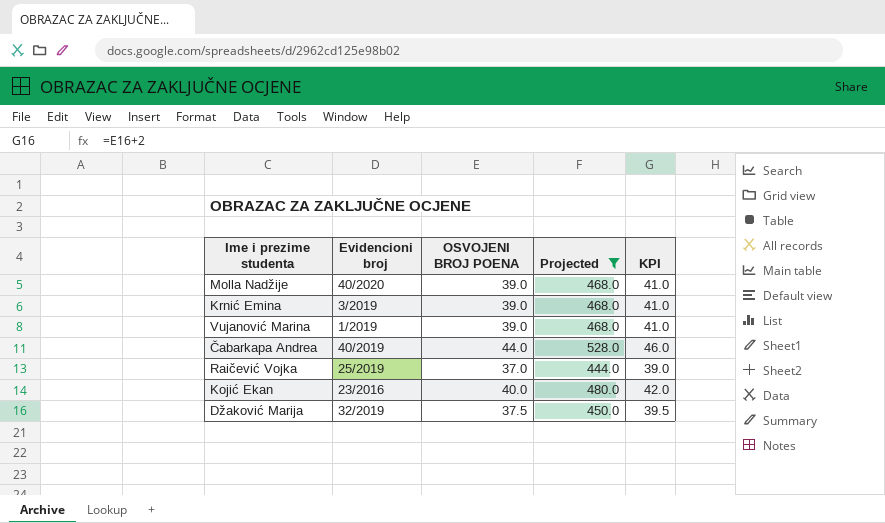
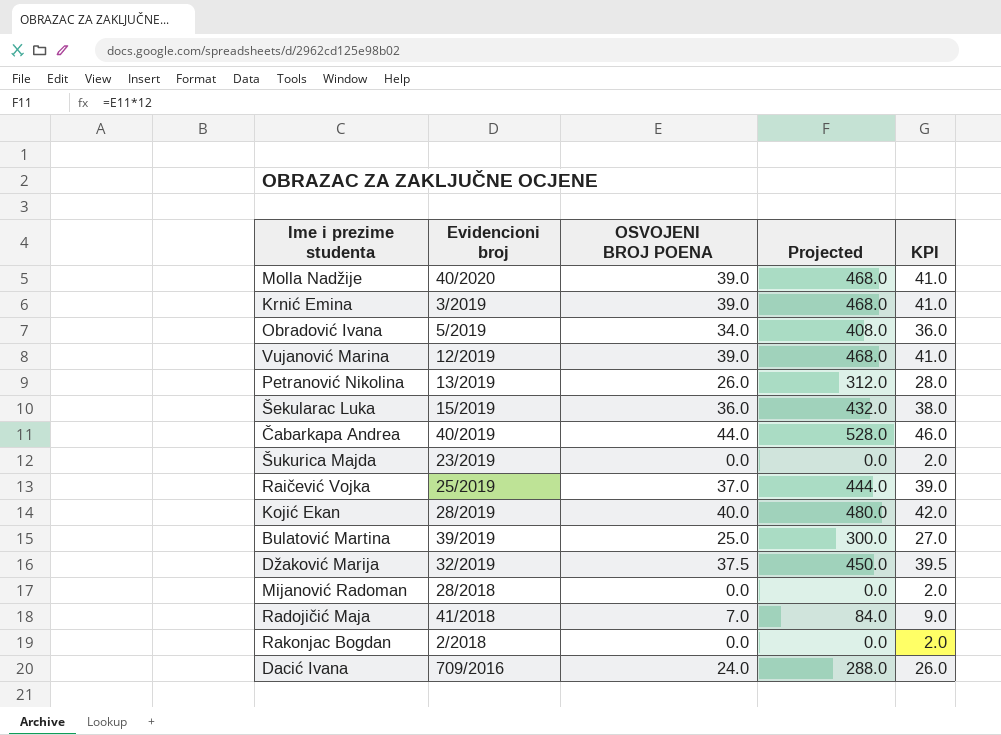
filter: Projected >= 444.0 -> none
Vujanović Marina | Evidencioni broj: 1/2019 -> 12/2019
Kojić Ekan | Evidencioni broj: 23/2016 -> 28/2019

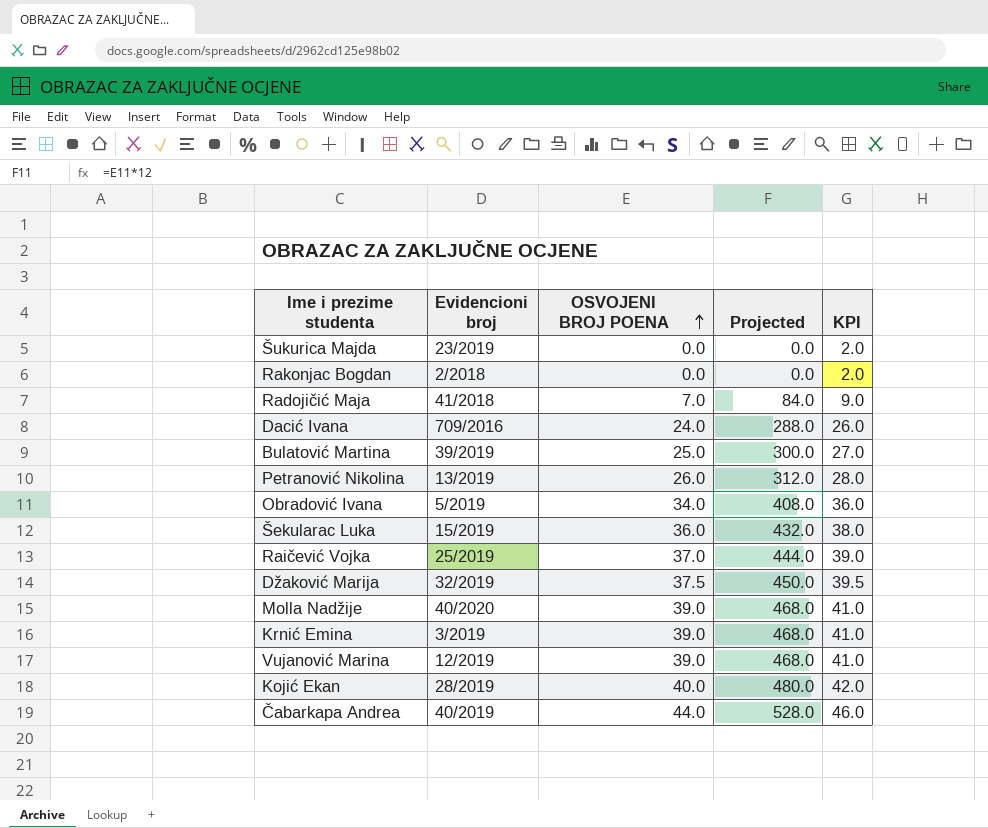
row order: none -> OSVOJENI BROJ POENA ascending
row Mijanović Radoman: 28/2018 | 0.0 | 0.0 | 2.0 -> none

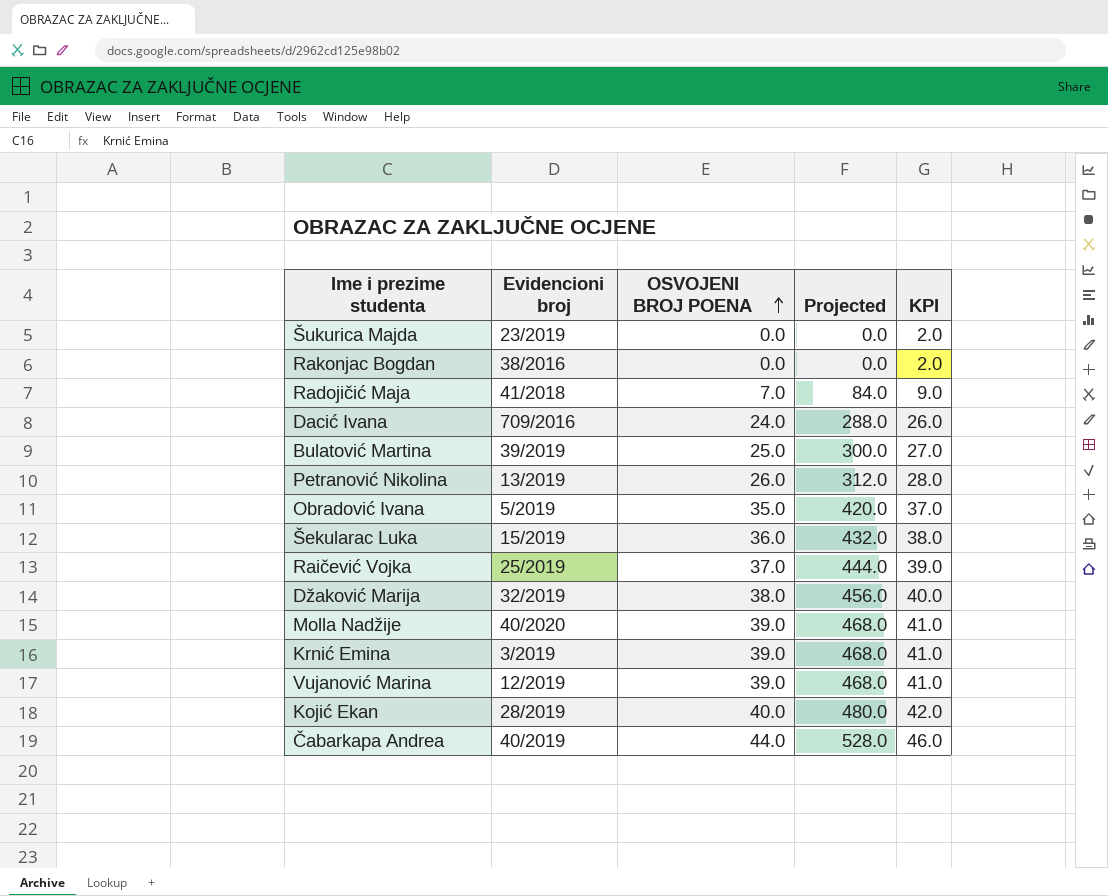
Rakonjac Bogdan | Evidencioni broj: 2/2018 -> 38/2016
Obradović Ivana | OSVOJENI BROJ POENA: 34.0 -> 35.0
Obradović Ivana | Projected: 408.0 -> 420.0
Obradović Ivana | KPI: 36.0 -> 37.0
Džaković Marija | OSVOJENI BROJ POENA: 37.5 -> 38.0
Džaković Marija | Projected: 450.0 -> 456.0
Džaković Marija | KPI: 39.5 -> 40.0

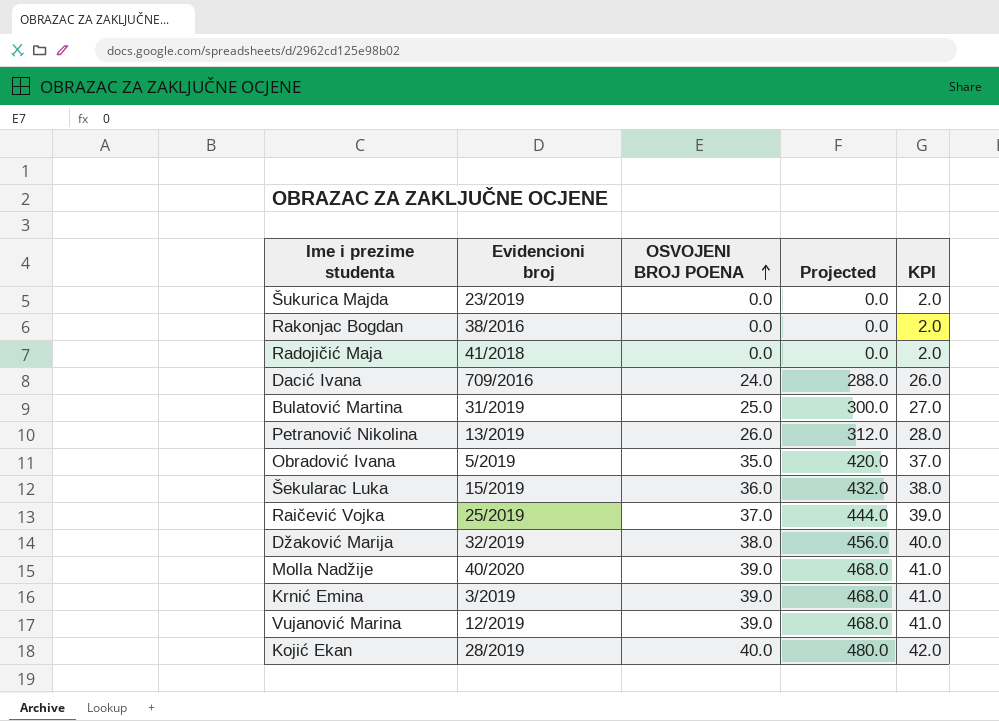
row Čabarkapa Andrea: 40/2019 | 44.0 | 528.0 | 46.0 -> none
Radojičić Maja | OSVOJENI BROJ POENA: 7.0 -> 0.0
Radojičić Maja | Projected: 84.0 -> 0.0
Radojičić Maja | KPI: 9.0 -> 2.0
Bulatović Martina | Evidencioni broj: 39/2019 -> 31/2019

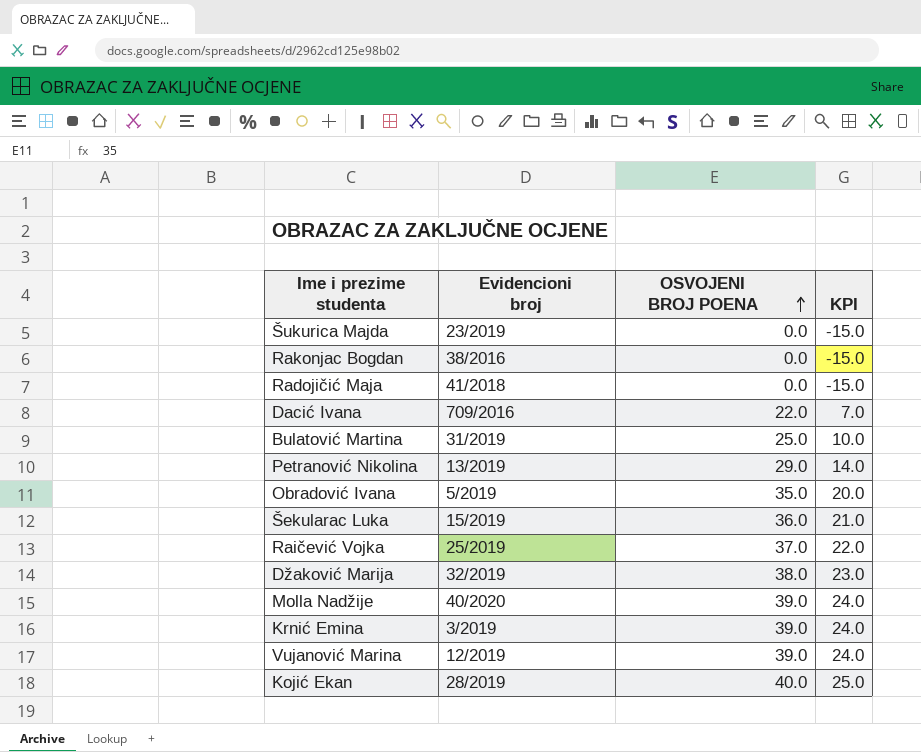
column Projected | formula: [OSVOJENI BROJ POENA] * 12 -> none
column KPI | formula: [OSVOJENI BROJ POENA] + 2 -> [OSVOJENI BROJ POENA] - 15
Dacić Ivana | OSVOJENI BROJ POENA: 24.0 -> 22.0
Petranović Nikolina | OSVOJENI BROJ POENA: 26.0 -> 29.0

